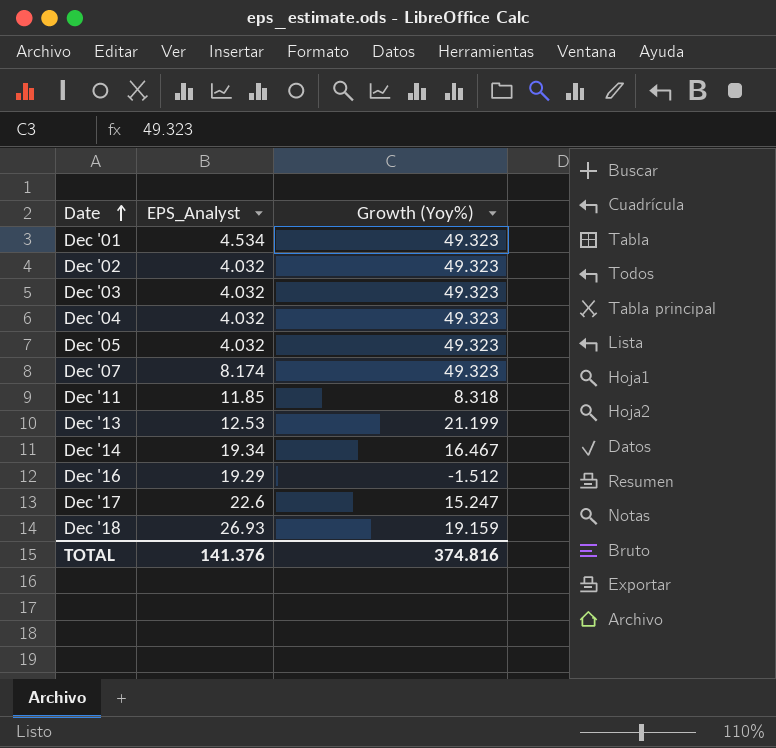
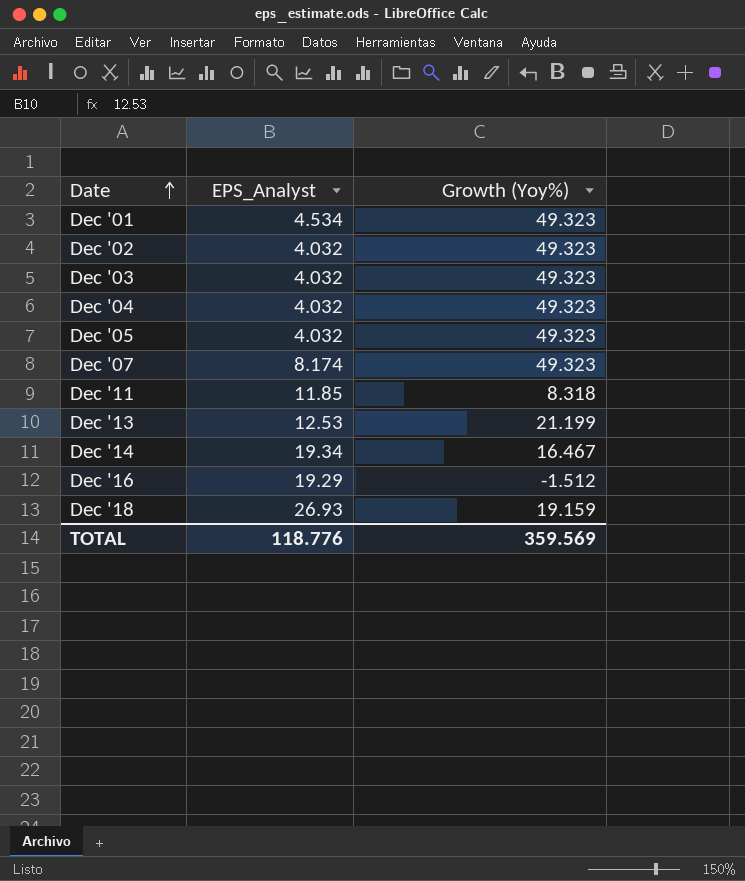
row Dec '17: 22.6 | 15.247 -> none
TOTAL | EPS_Analyst: 141.376 -> 118.776
TOTAL | Growth (Yoy%): 374.816 -> 359.569

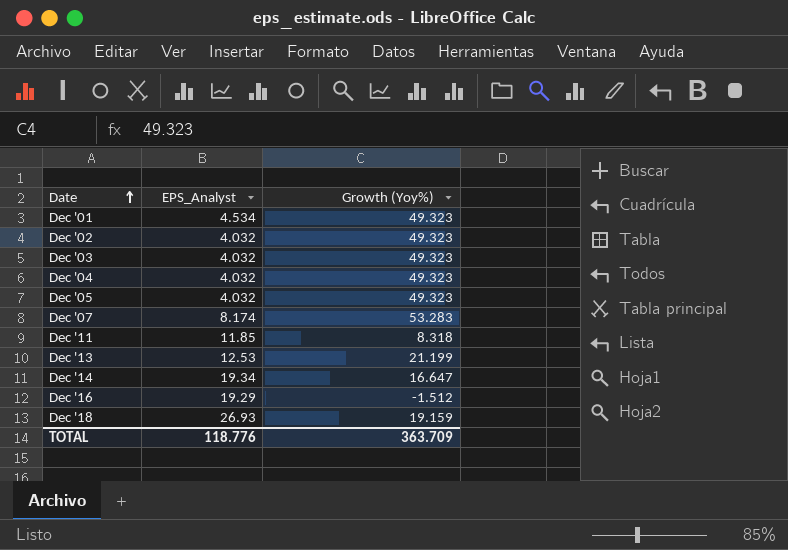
Dec '07 | Growth (Yoy%): 49.323 -> 53.283
Dec '14 | Growth (Yoy%): 16.467 -> 16.647
TOTAL | Growth (Yoy%): 359.569 -> 363.709

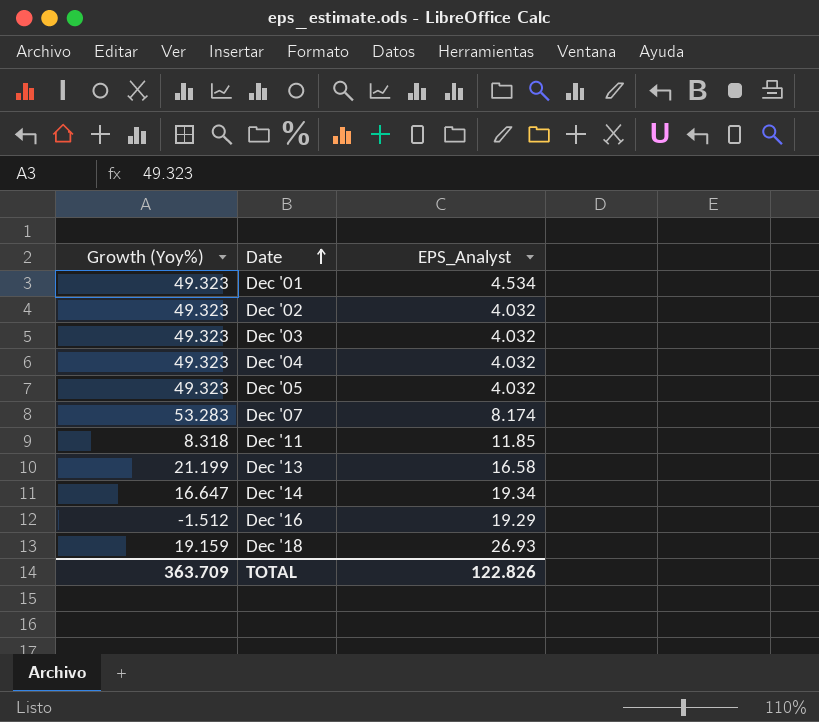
column Growth (Yoy%) | position: 3 -> 1
Dec '13 | EPS_Analyst: 12.53 -> 16.58
TOTAL | EPS_Analyst: 118.776 -> 122.826

